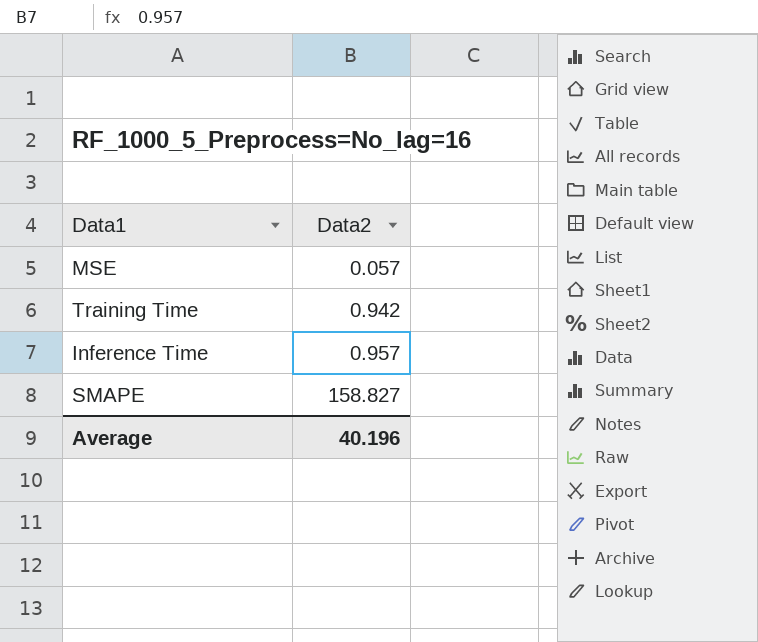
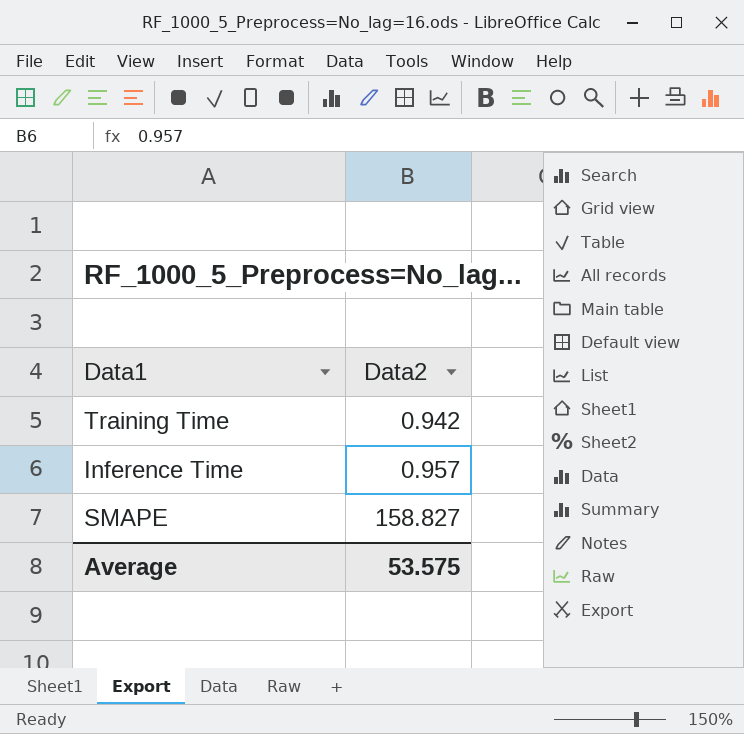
row MSE: 0.057 -> none
Average | Data2: 40.196 -> 53.575

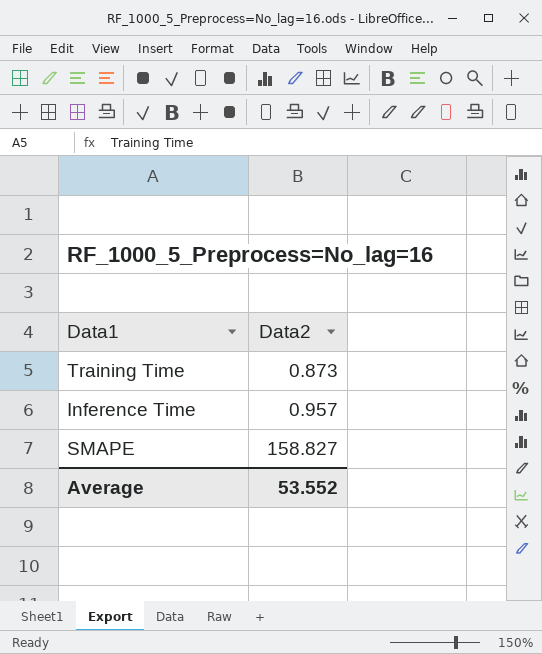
Training Time | Data2: 0.942 -> 0.873
Average | Data2: 53.575 -> 53.552

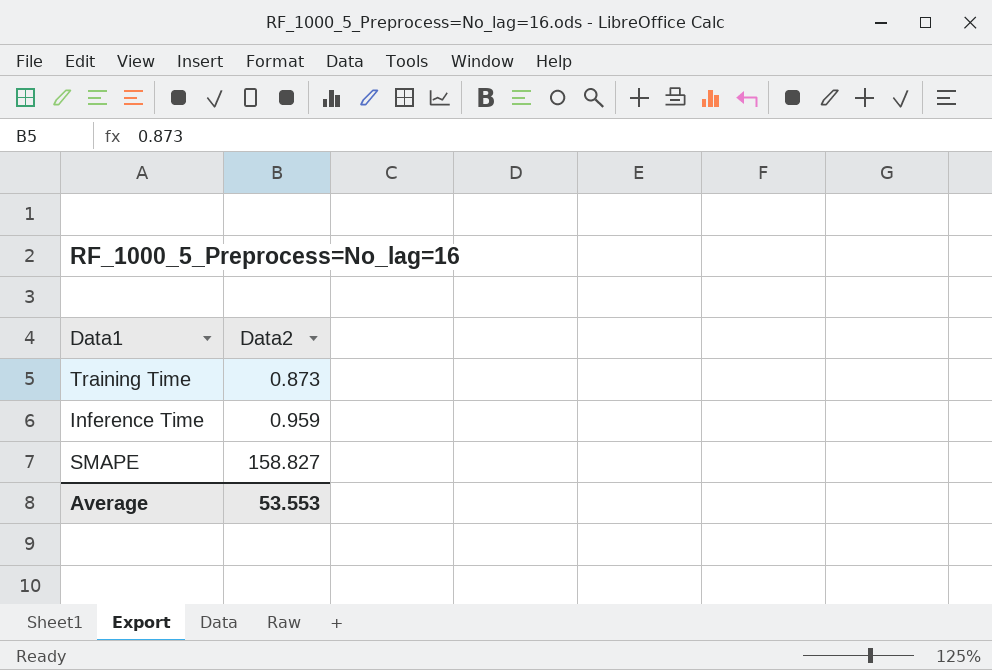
Inference Time | Data2: 0.957 -> 0.959
Average | Data2: 53.552 -> 53.553

